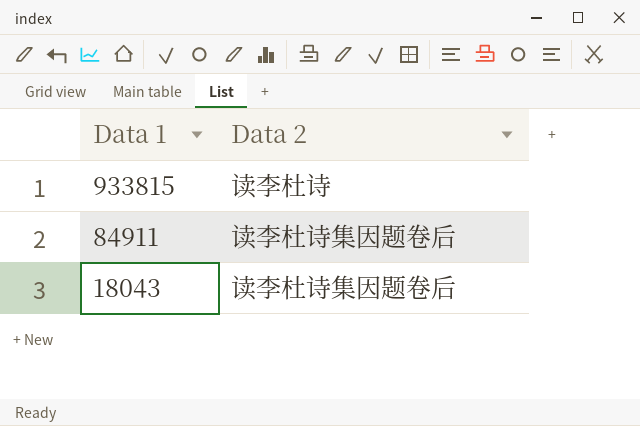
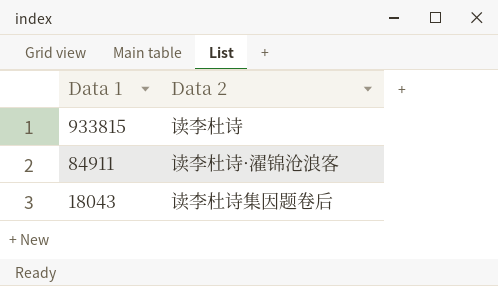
84911 | Data 2: 读李杜诗集因题卷后 -> 读李杜诗·濯锦沧浪客

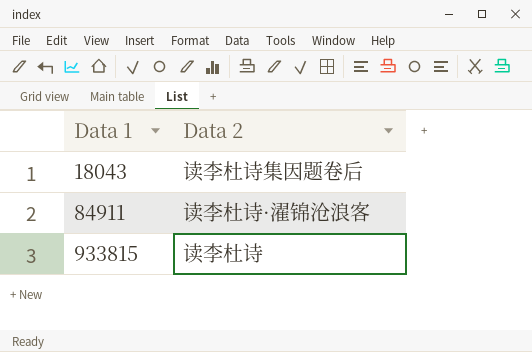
row order: Data 1 descending -> Data 1 ascending

